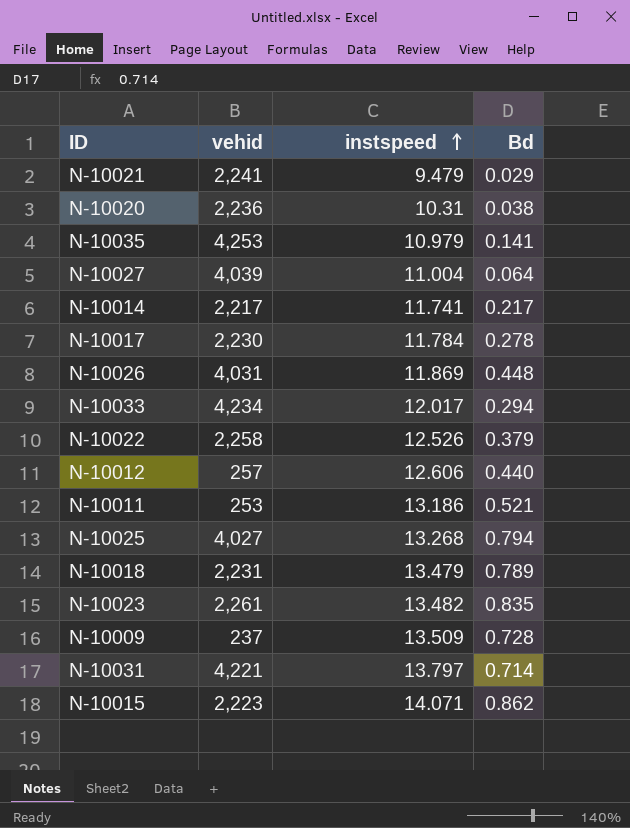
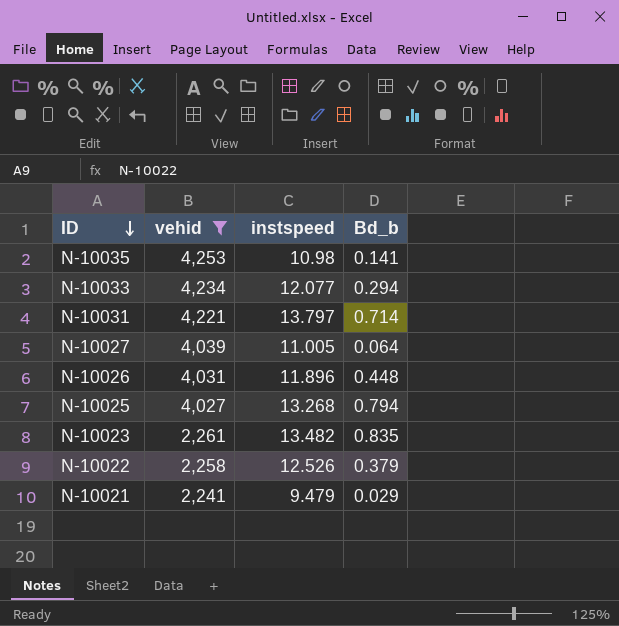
filter: none -> vehid >= 2,241
row order: instspeed ascending -> ID descending
column name: Bd -> Bd_b
N-10035 | instspeed: 10.979 -> 10.98
N-10033 | instspeed: 12.017 -> 12.077
N-10027 | instspeed: 11.004 -> 11.005
N-10026 | instspeed: 11.869 -> 11.896

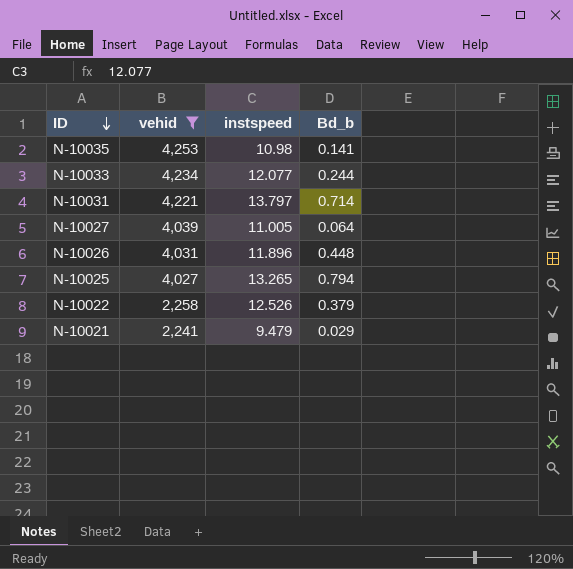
row N-10023: 2,261 | 13.482 | 0.835 -> none
N-10033 | Bd_b: 0.294 -> 0.244
N-10025 | instspeed: 13.268 -> 13.265

